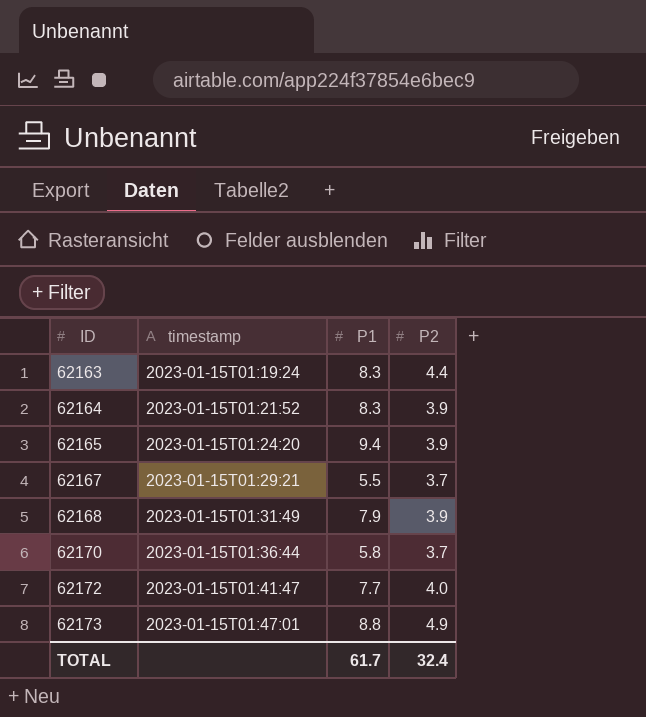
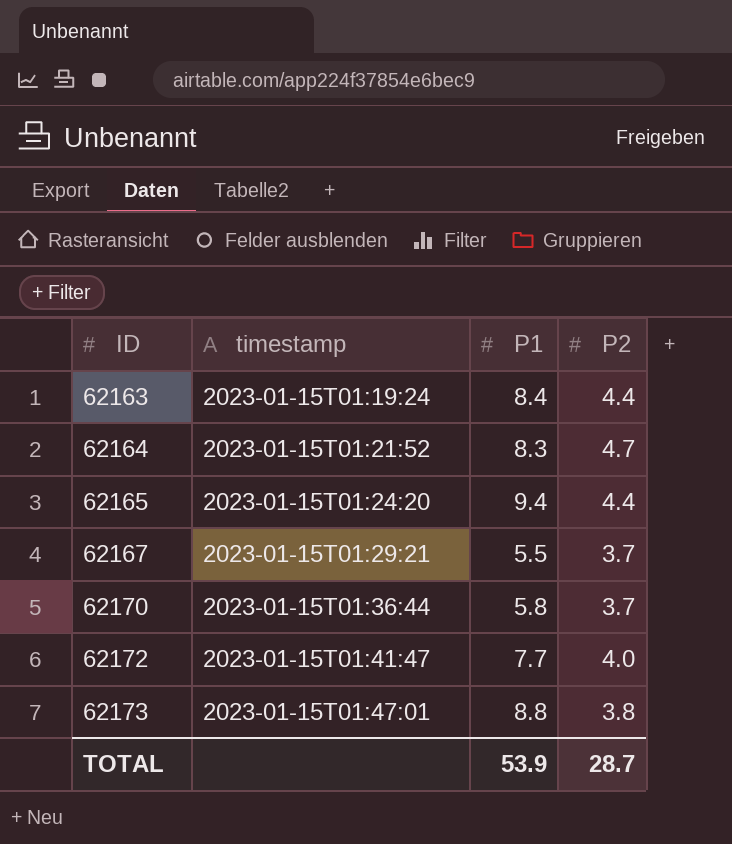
row 62168: 2023-01-15T01:31:49 | 7.9 | 3.9 -> none
62163 | P1: 8.3 -> 8.4
62164 | P2: 3.9 -> 4.7
62165 | P2: 3.9 -> 4.4
62173 | P2: 4.9 -> 3.8
TOTAL | P1: 61.7 -> 53.9
TOTAL | P2: 32.4 -> 28.7

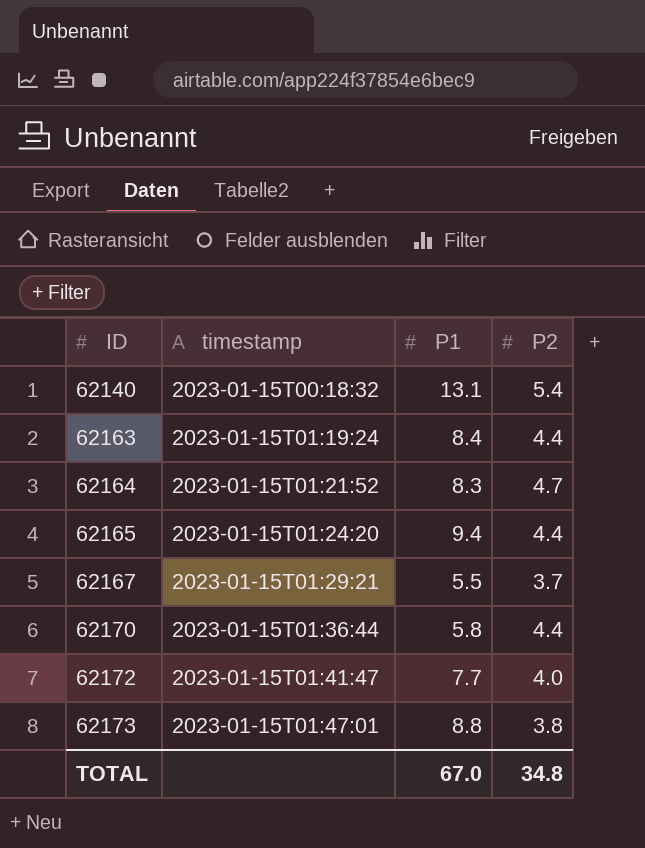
row 62140: none -> 2023-01-15T00:18:32 | 13.1 | 5.4
62170 | P2: 3.7 -> 4.4
TOTAL | P1: 53.9 -> 67.0
TOTAL | P2: 28.7 -> 34.8

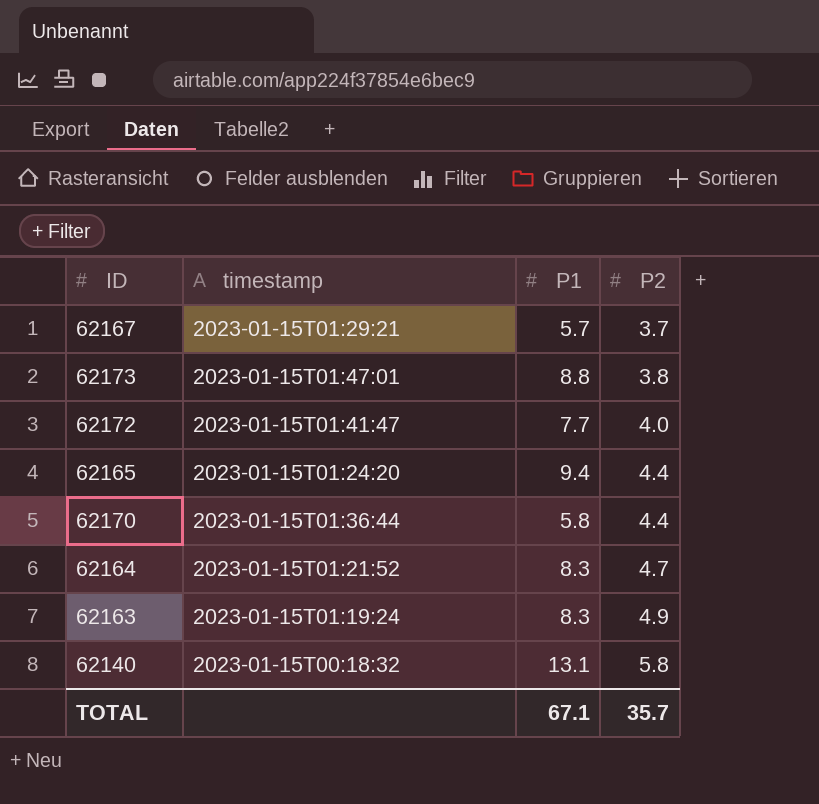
row order: ID ascending -> P2 ascending
62167 | P1: 5.5 -> 5.7
62163 | P1: 8.4 -> 8.3
62163 | P2: 4.4 -> 4.9
62140 | P2: 5.4 -> 5.8
TOTAL | P1: 67.0 -> 67.1
TOTAL | P2: 34.8 -> 35.7

